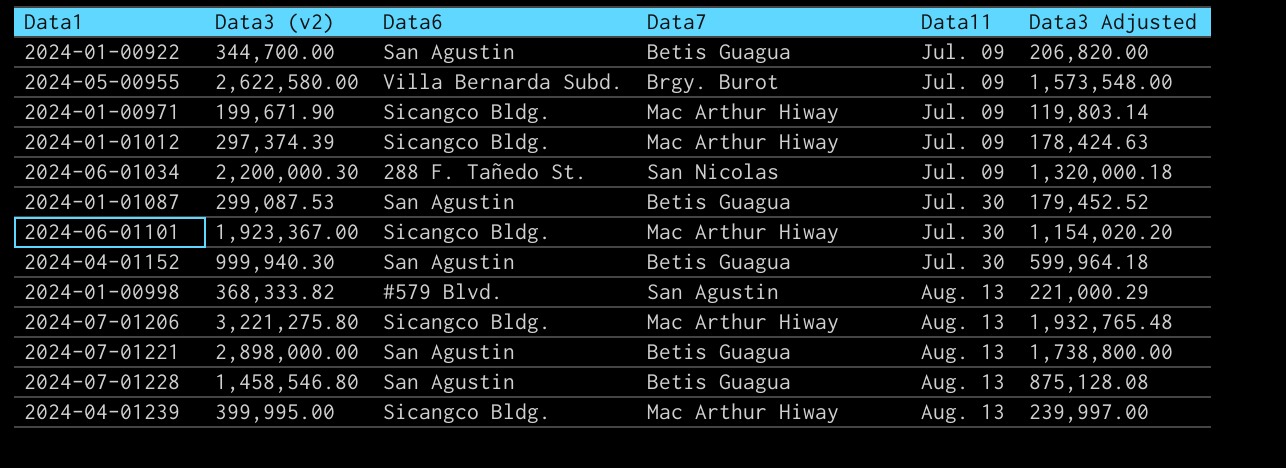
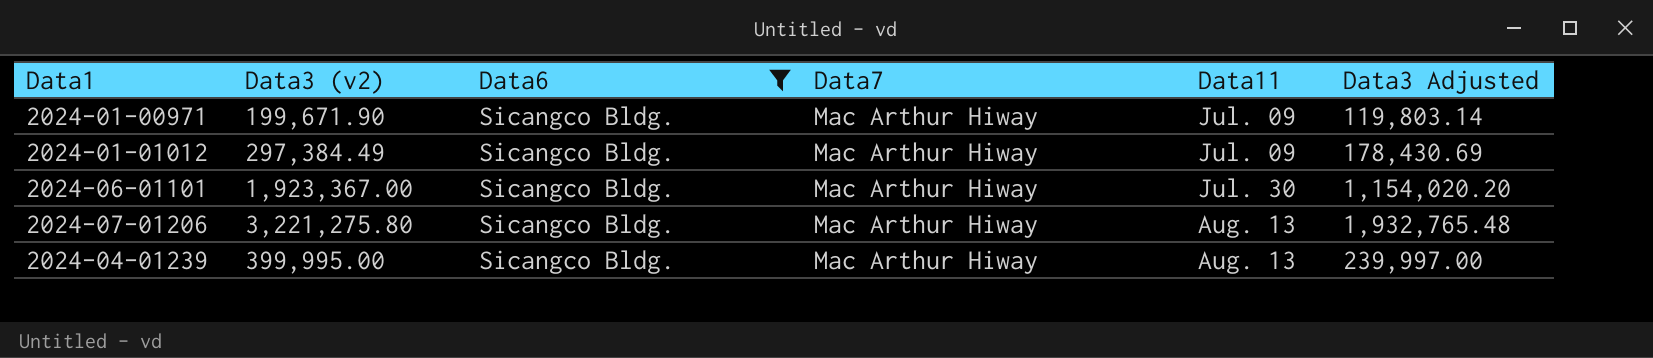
filter: none -> Data6 = Sicangco Bldg.
2024-01-01012 | Data3 (v2): 297,374.39 -> 297,384.49
2024-01-01012 | Data3 Adjusted: 178,424.63 -> 178,430.69

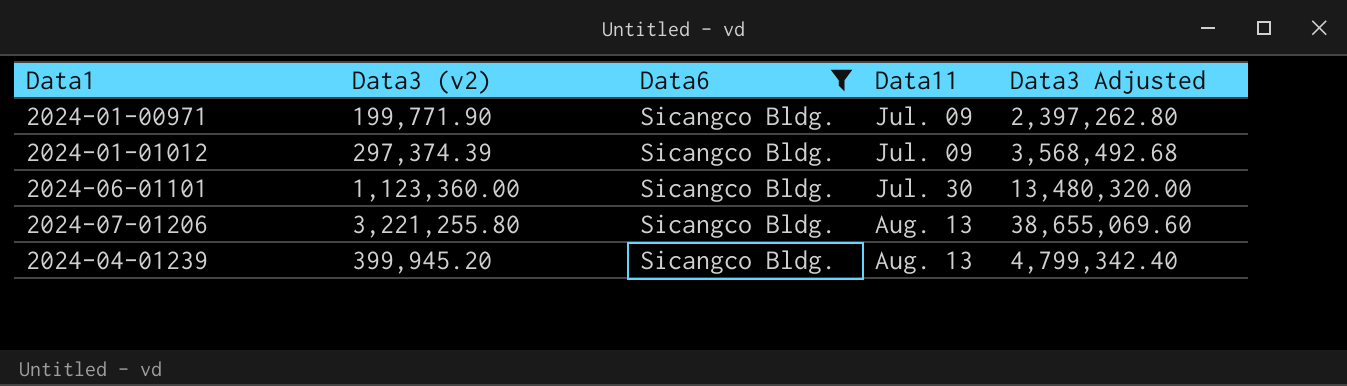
column Data7 | position: 4 -> none
column Data3 Adjusted | formula: [Data3 (v2)] * 0.6 -> [Data3 (v2)] * 12
2024-01-00971 | Data3 (v2): 199,671.90 -> 199,771.90
2024-01-01012 | Data3 (v2): 297,384.49 -> 297,374.39
2024-06-01101 | Data3 (v2): 1,923,367.00 -> 1,123,360.00
2024-07-01206 | Data3 (v2): 3,221,275.80 -> 3,221,255.80
2024-04-01239 | Data3 (v2): 399,995.00 -> 399,945.20

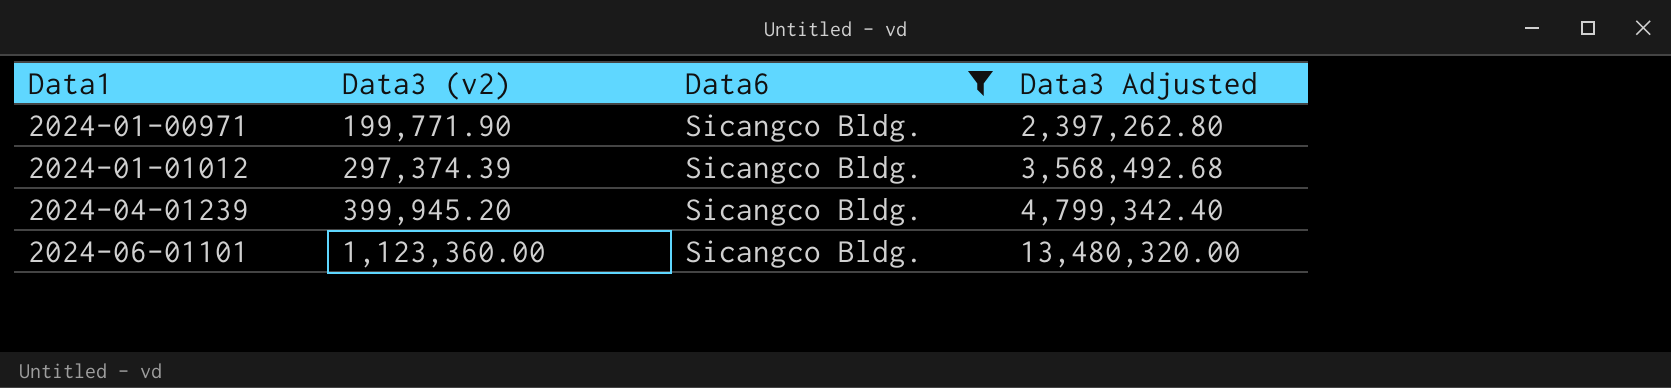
row order: Data11 ascending -> Data1 ascending
column Data11 | position: 4 -> none
row 2024-07-01206: 3,221,255.80 | Sicangco Bldg. | Aug. 13 | 38,655,069.60 -> none

